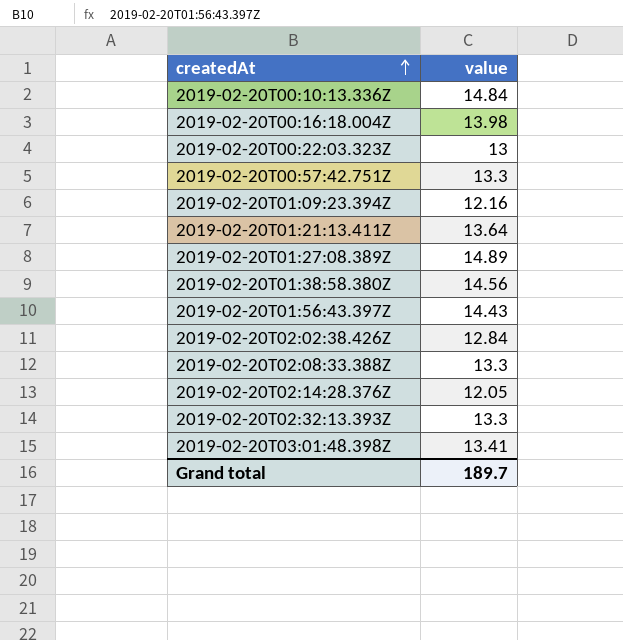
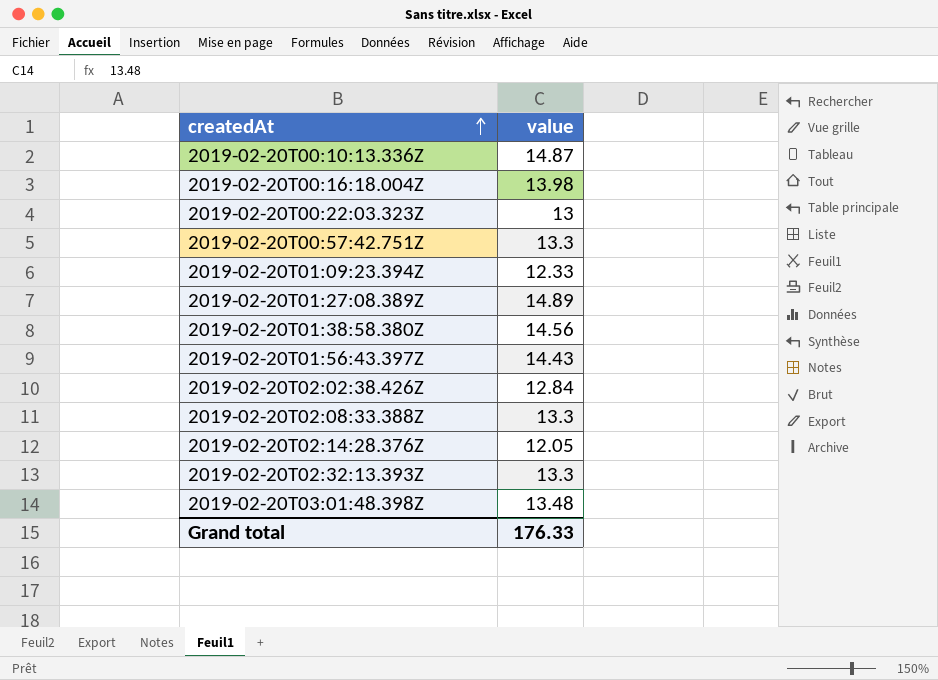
row 2019-02-20T01:21:13.411Z: 13.64 -> none
2019-02-20T00:10:13.336Z | value: 14.84 -> 14.87
2019-02-20T01:09:23.394Z | value: 12.16 -> 12.33
2019-02-20T03:01:48.398Z | value: 13.41 -> 13.48
Grand total | value: 189.7 -> 176.33

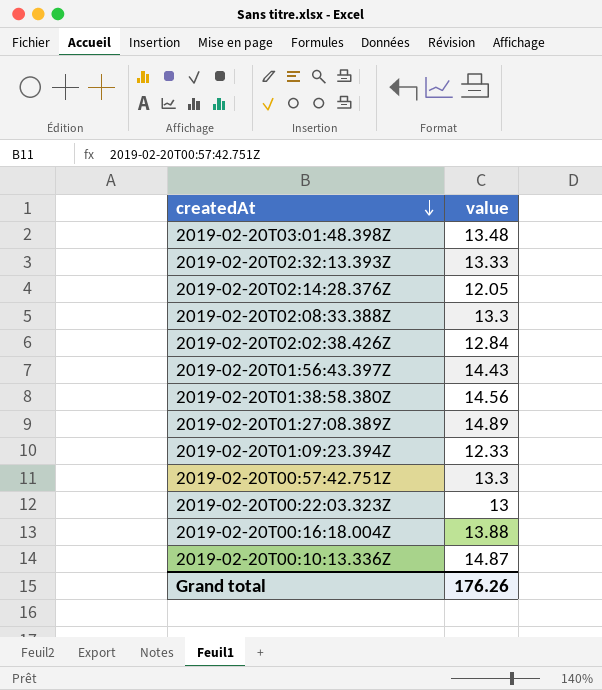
row order: createdAt ascending -> createdAt descending
2019-02-20T02:32:13.393Z | value: 13.3 -> 13.33
2019-02-20T00:16:18.004Z | value: 13.98 -> 13.88
Grand total | value: 176.33 -> 176.26

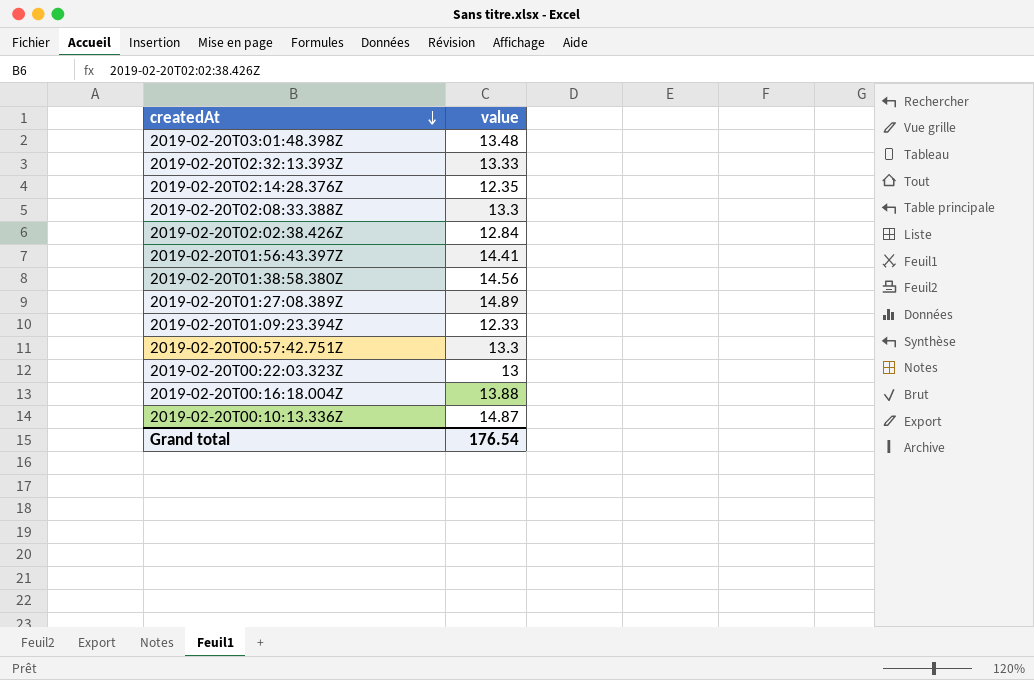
2019-02-20T02:14:28.376Z | value: 12.05 -> 12.35
2019-02-20T01:56:43.397Z | value: 14.43 -> 14.41
Grand total | value: 176.26 -> 176.54

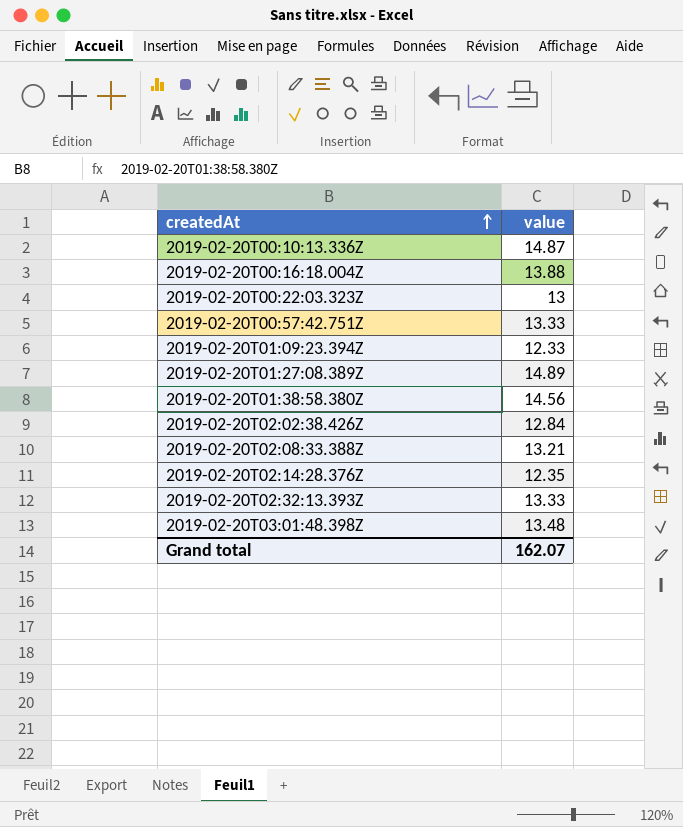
row order: createdAt descending -> createdAt ascending
row 2019-02-20T01:56:43.397Z: 14.41 -> none
2019-02-20T00:57:42.751Z | value: 13.3 -> 13.33
2019-02-20T02:08:33.388Z | value: 13.3 -> 13.21
Grand total | value: 176.54 -> 162.07

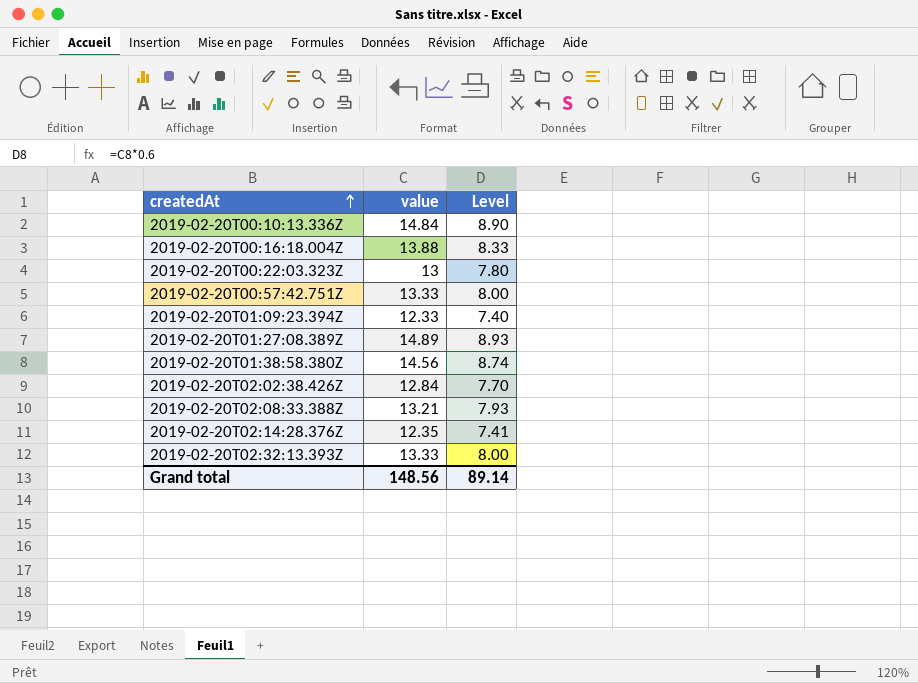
column Level | formula: none -> [value] * 0.6
row 2019-02-20T03:01:48.398Z: 13.48 -> none
2019-02-20T00:10:13.336Z | value: 14.87 -> 14.84
Grand total | value: 162.07 -> 148.56

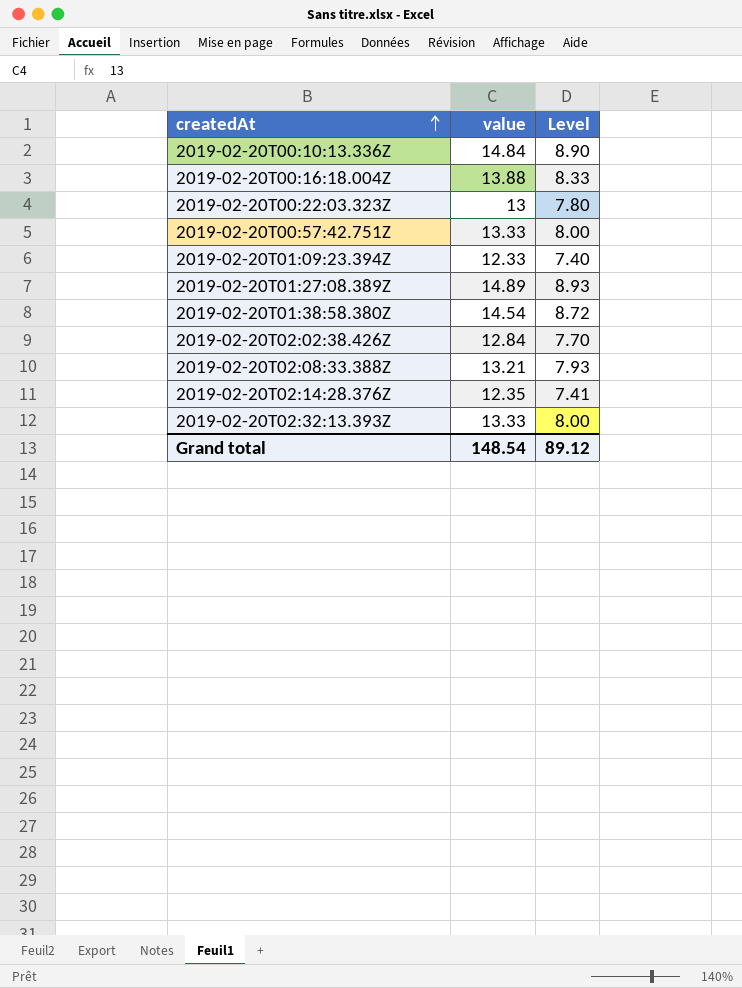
2019-02-20T01:38:58.380Z | value: 14.56 -> 14.54
2019-02-20T01:38:58.380Z | Level: 8.74 -> 8.72
Grand total | value: 148.56 -> 148.54
Grand total | Level: 89.14 -> 89.12

